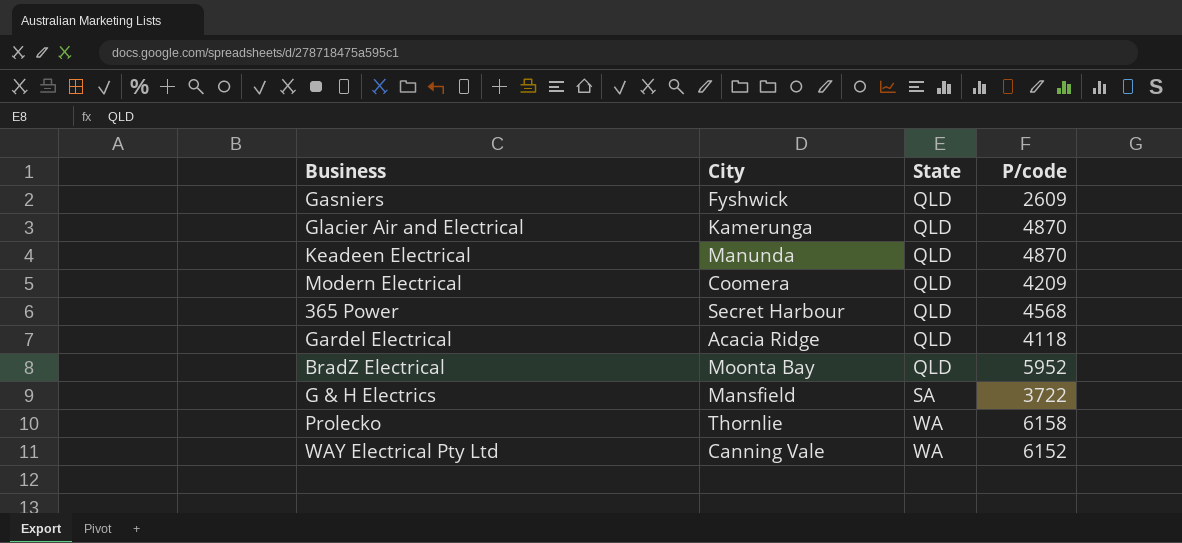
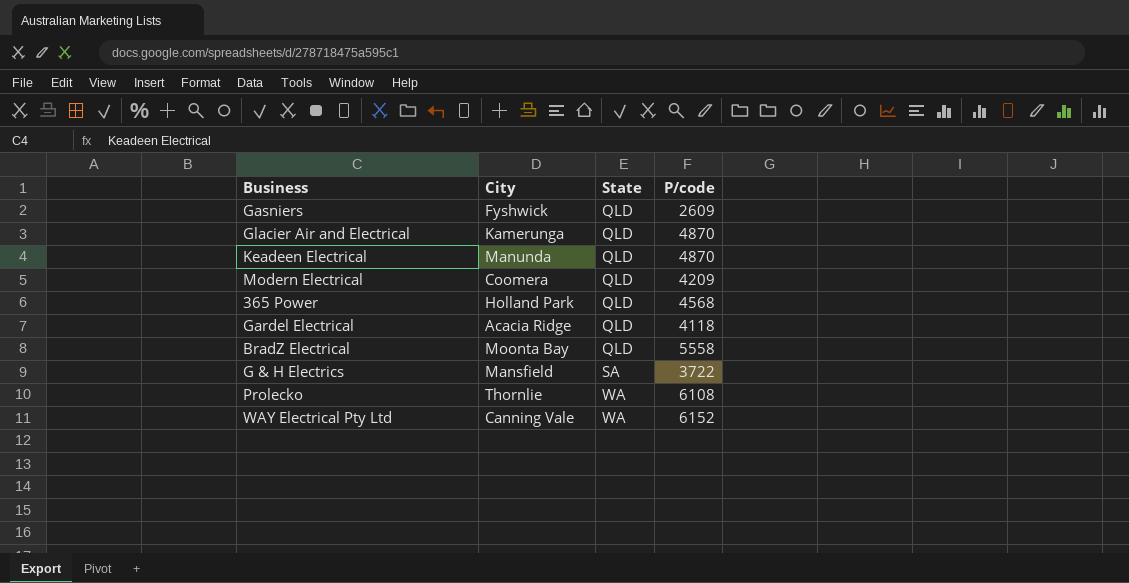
365 Power | City: Secret Harbour -> Holland Park
BradZ Electrical | P/code: 5952 -> 5558
Prolecko | P/code: 6158 -> 6108

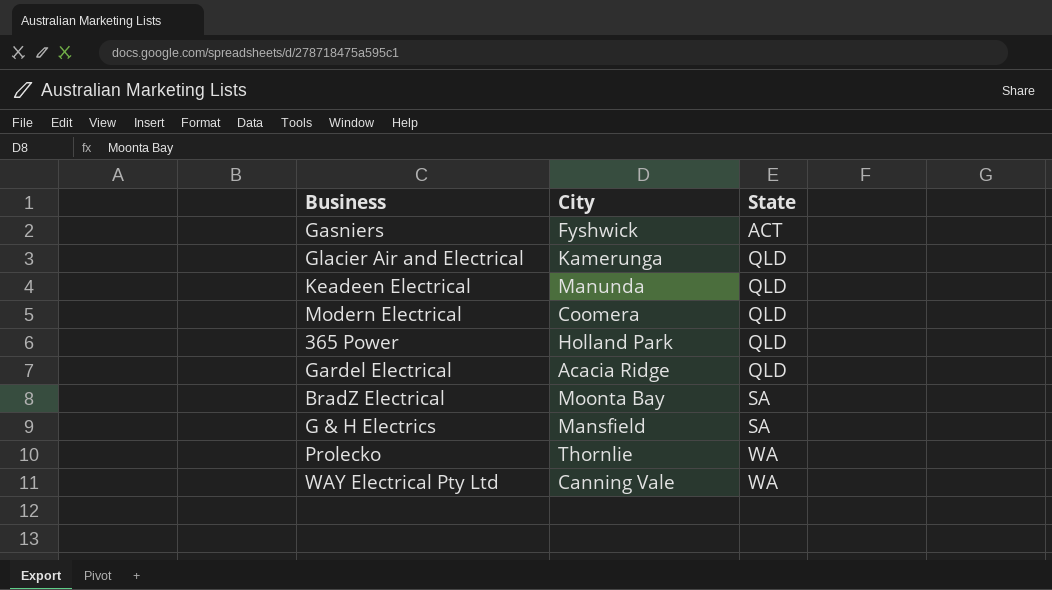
column P/code | position: 4 -> none
Gasniers | State: QLD -> ACT
BradZ Electrical | State: QLD -> SA

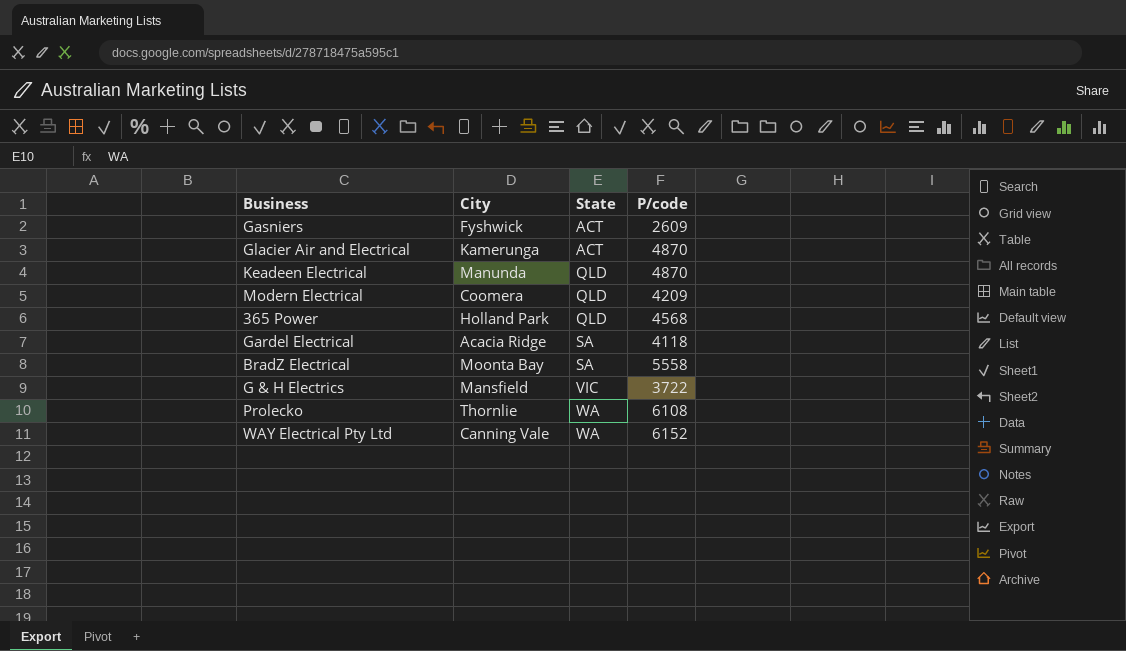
column P/code | position: none -> 4
Glacier Air and Electrical | State: QLD -> ACT
Gardel Electrical | State: QLD -> SA
G & H Electrics | State: SA -> VIC

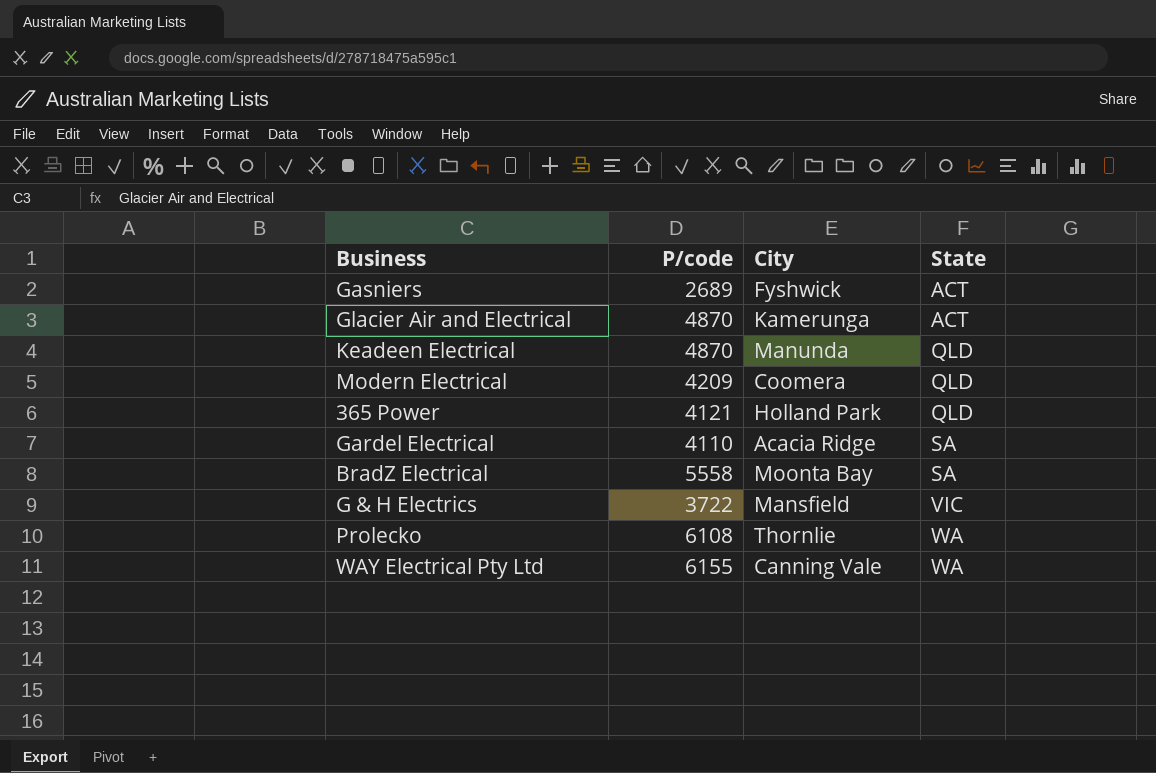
column P/code | position: 4 -> 2
Gasniers | P/code: 2609 -> 2689
365 Power | P/code: 4568 -> 4121
Gardel Electrical | P/code: 4118 -> 4110
WAY Electrical Pty Ltd | P/code: 6152 -> 6155

